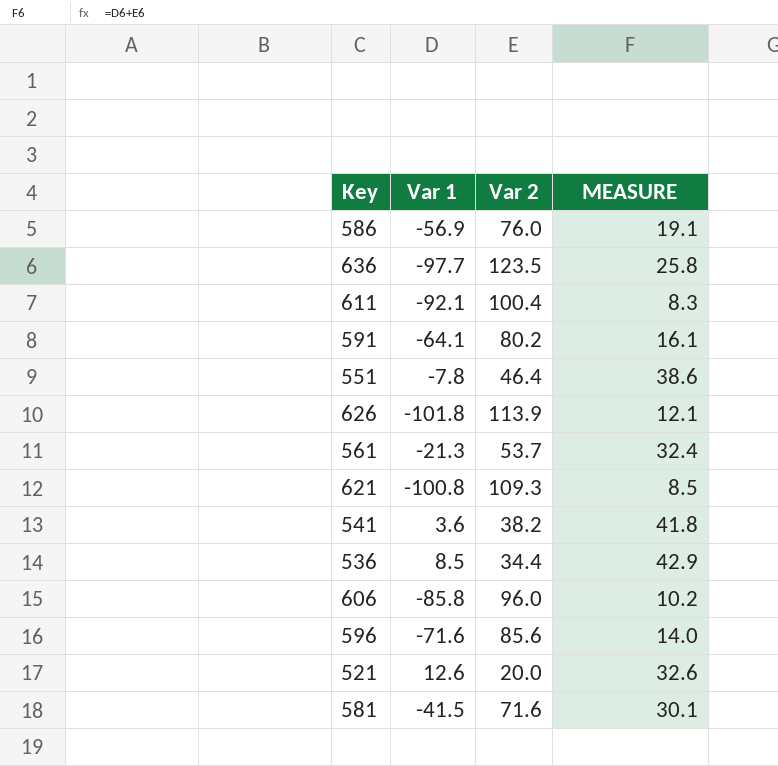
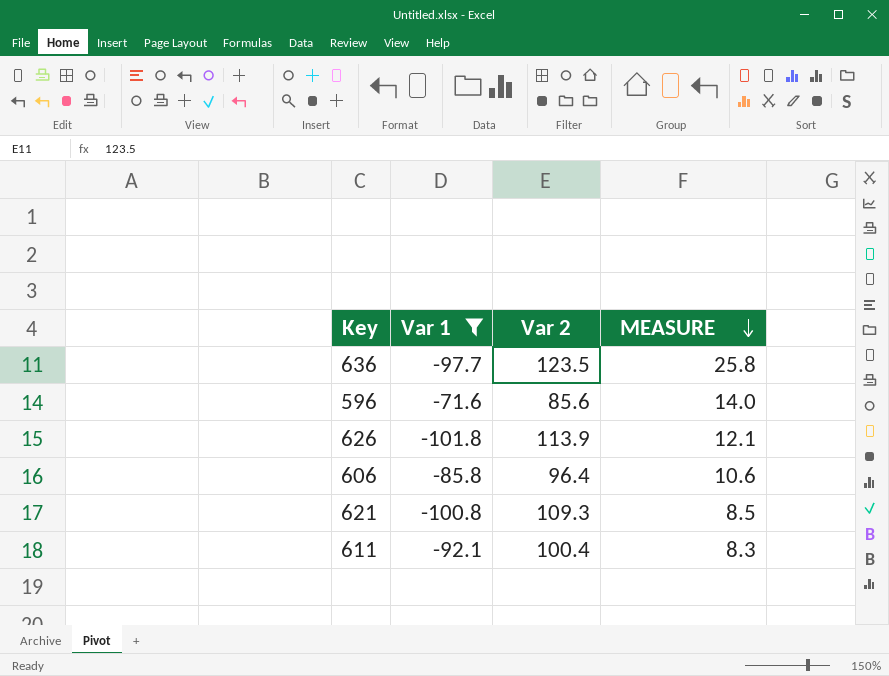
filter: none -> Var 1 <= -71.6
row order: none -> MEASURE descending
606 | Var 2: 96.0 -> 96.4
606 | MEASURE: 10.2 -> 10.6

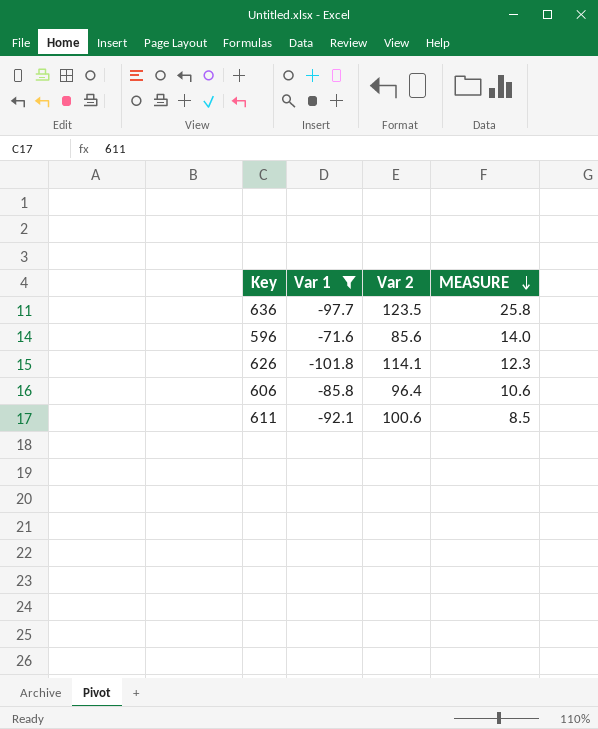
row 621: -100.8 | 109.3 | 8.5 -> none
626 | Var 2: 113.9 -> 114.1
626 | MEASURE: 12.1 -> 12.3
611 | Var 2: 100.4 -> 100.6
611 | MEASURE: 8.3 -> 8.5

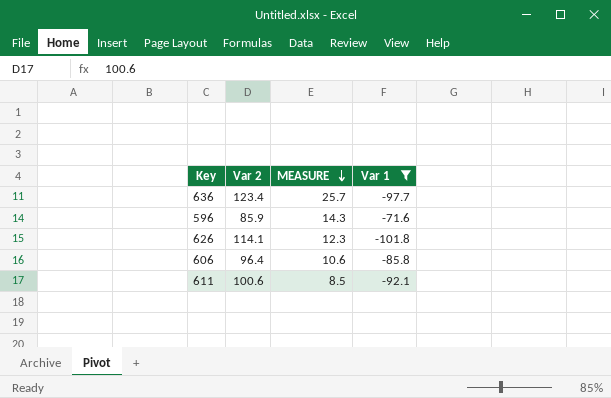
column Var 1 | position: 2 -> 4
636 | Var 2: 123.5 -> 123.4
636 | MEASURE: 25.8 -> 25.7
596 | Var 2: 85.6 -> 85.9
596 | MEASURE: 14.0 -> 14.3

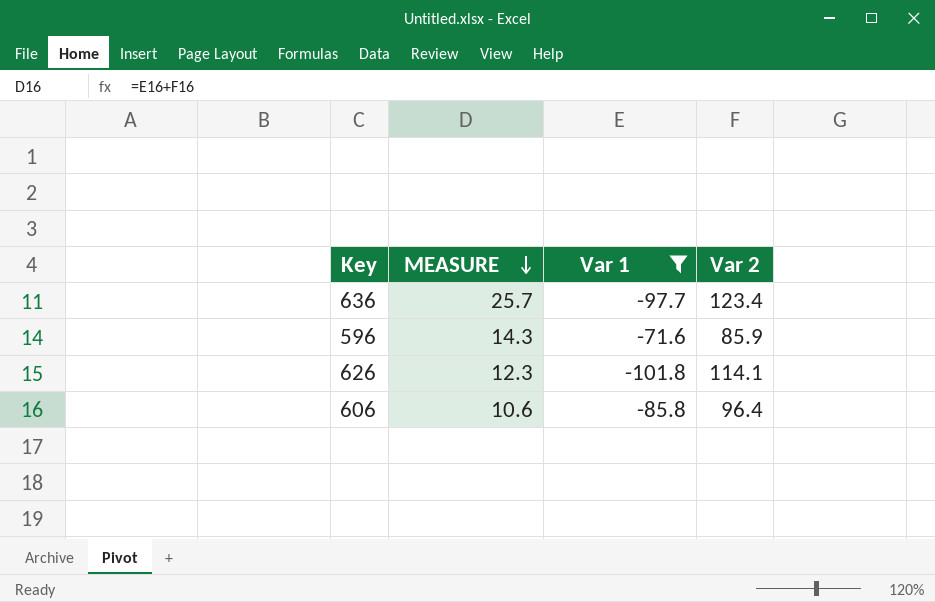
column Var 2 | position: 2 -> 4
row 611: 100.6 | 8.5 | -92.1 -> none

